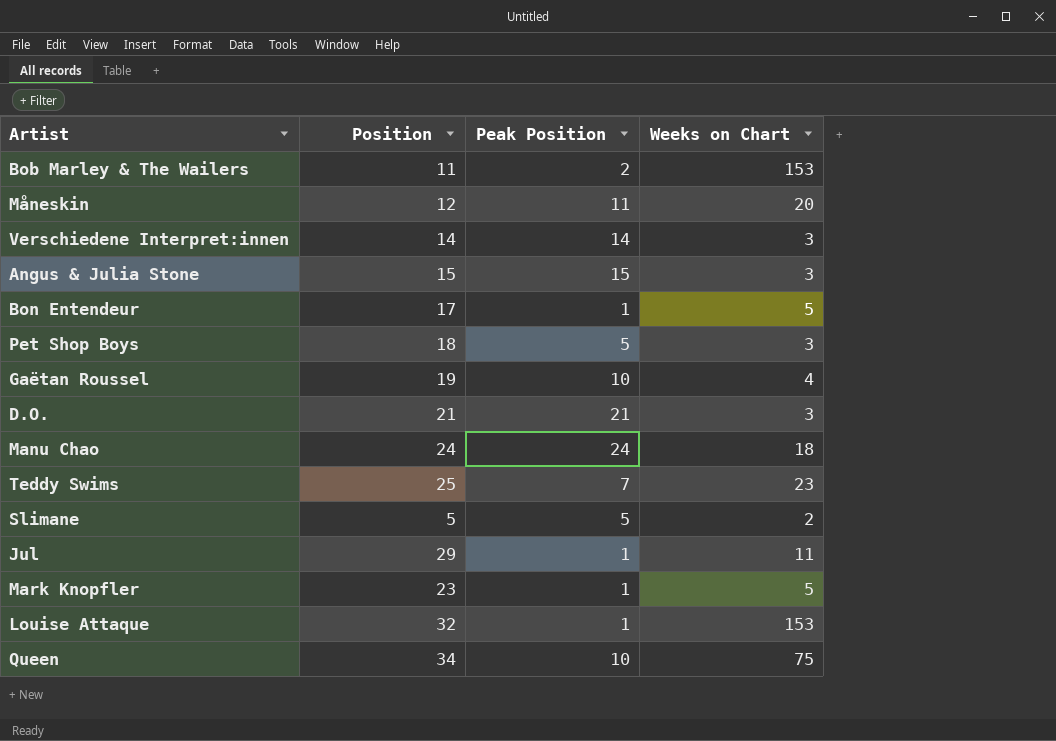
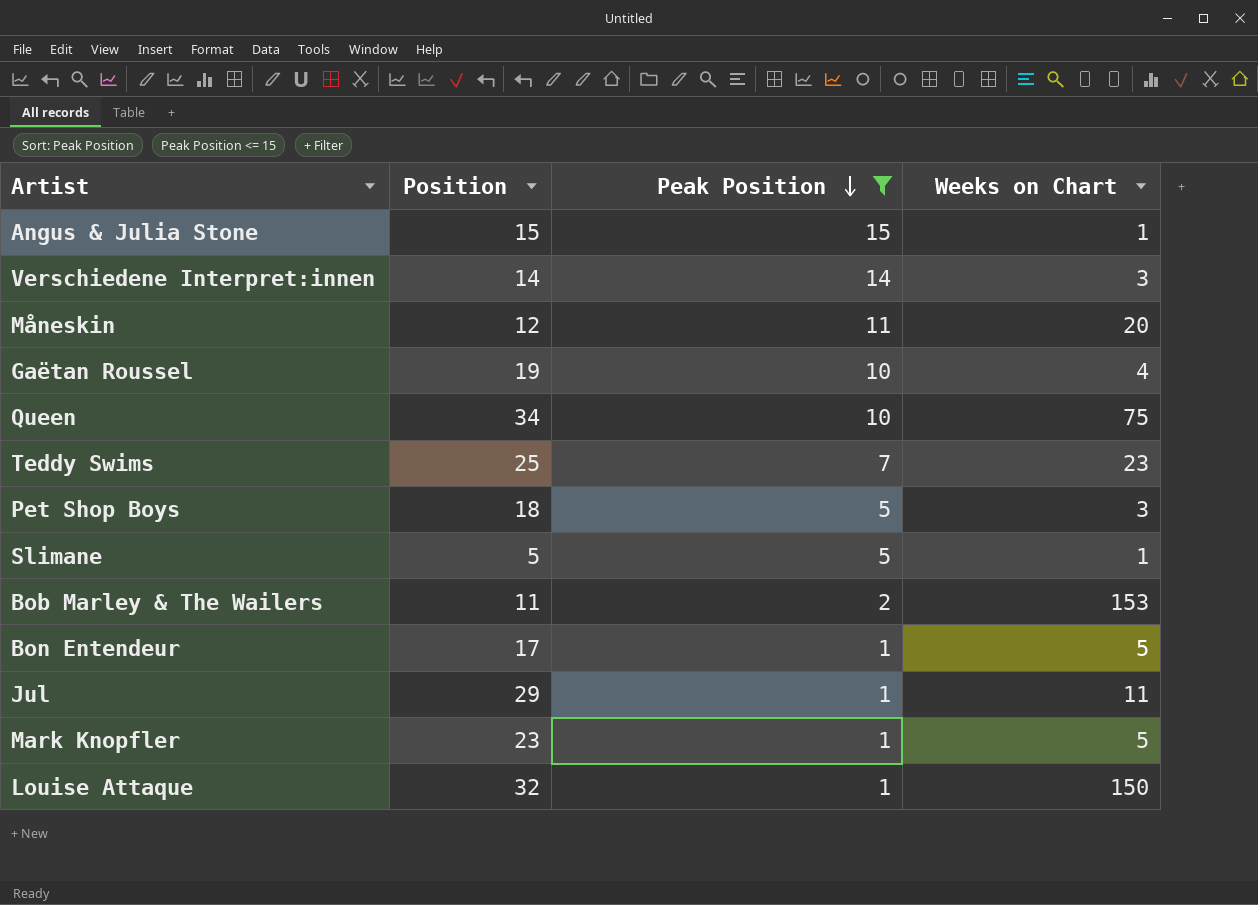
filter: none -> Peak Position <= 15
row order: none -> Peak Position descending
Angus & Julia Stone | Weeks on Chart: 3 -> 1
Slimane | Weeks on Chart: 2 -> 1
Louise Attaque | Weeks on Chart: 153 -> 150

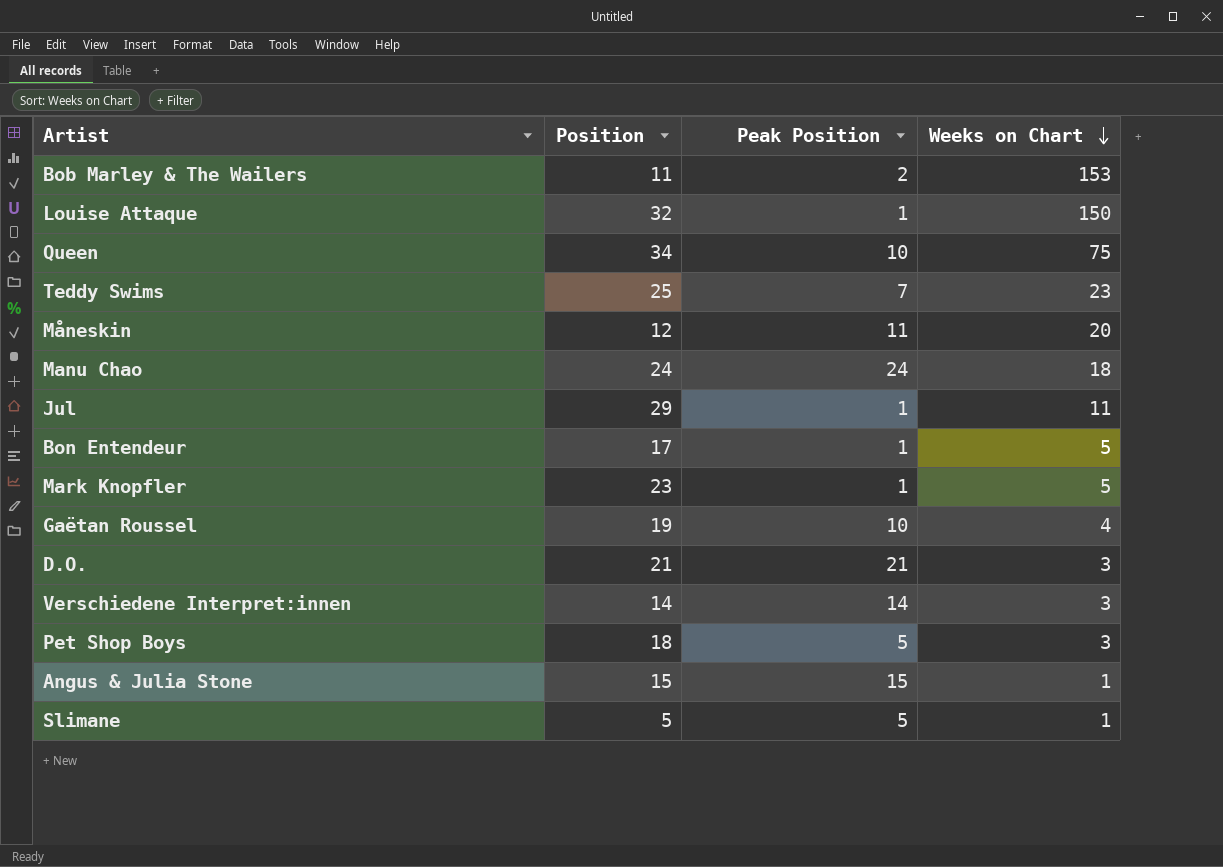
filter: Peak Position <= 15 -> none
row order: Peak Position descending -> Weeks on Chart descending

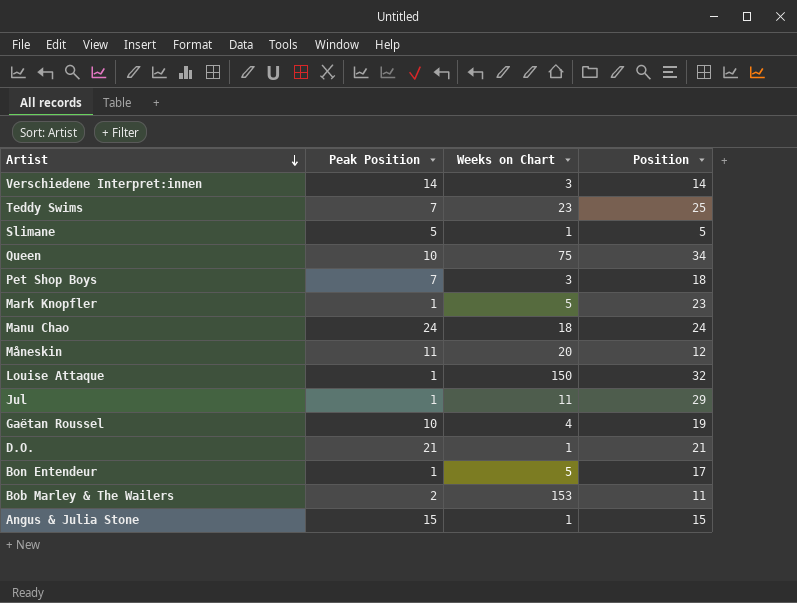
row order: Weeks on Chart descending -> Artist descending
column Position | position: 2 -> 4
Pet Shop Boys | Peak Position: 5 -> 7
D.O. | Weeks on Chart: 3 -> 1

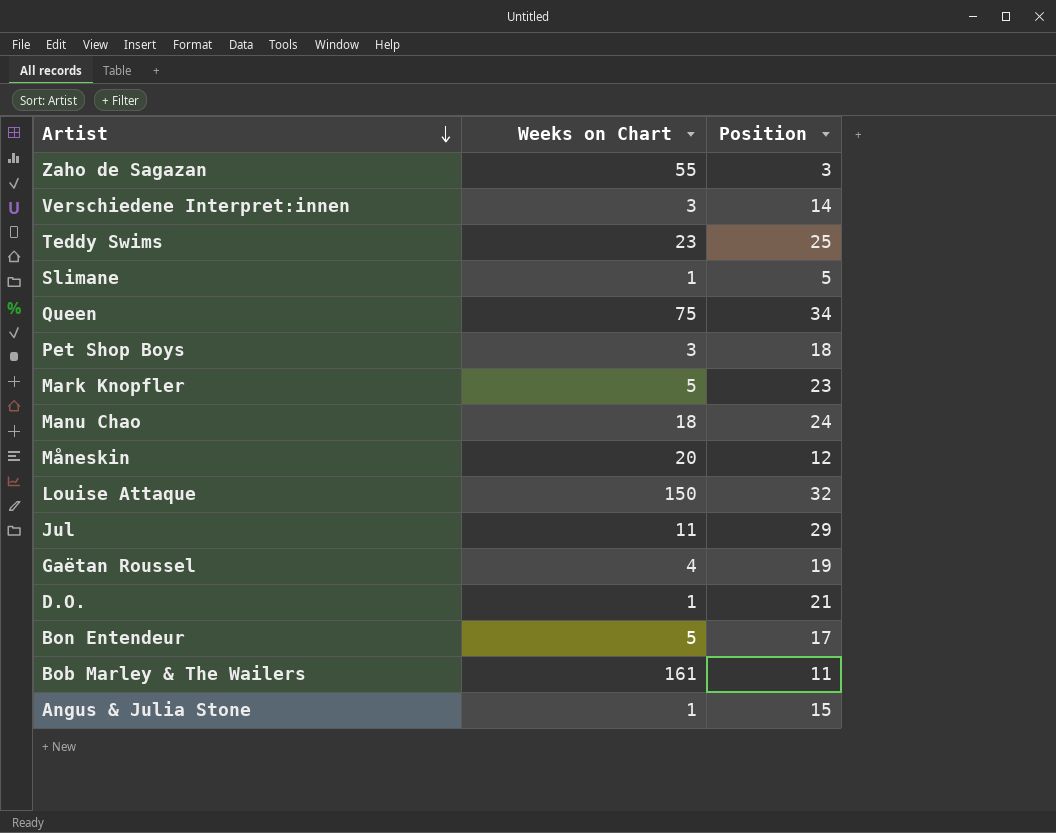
column Peak Position | position: 2 -> none
row Zaho de Sagazan: none -> 55 | 3
Bob Marley & The Wailers | Weeks on Chart: 153 -> 161

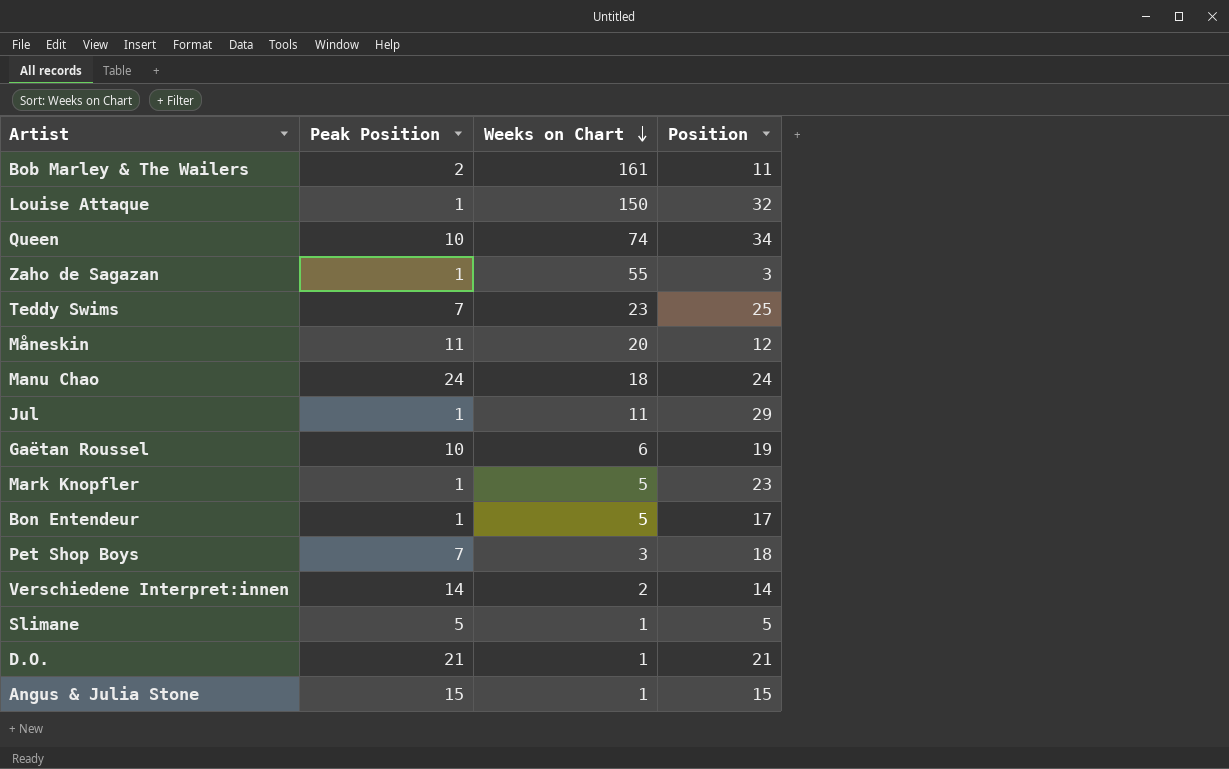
row order: Artist descending -> Weeks on Chart descending
column Peak Position | position: none -> 2
Queen | Weeks on Chart: 75 -> 74
Gaëtan Roussel | Weeks on Chart: 4 -> 6
Verschiedene Interpret:innen | Weeks on Chart: 3 -> 2

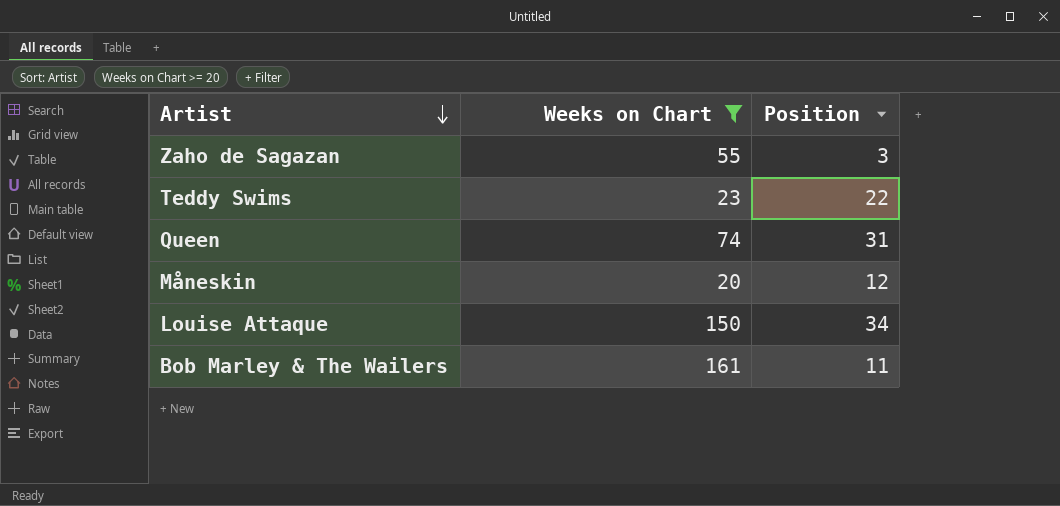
filter: none -> Weeks on Chart >= 20
row order: Weeks on Chart descending -> Artist descending
column Peak Position | position: 2 -> none
Teddy Swims | Position: 25 -> 22
Queen | Position: 34 -> 31
Louise Attaque | Position: 32 -> 34

